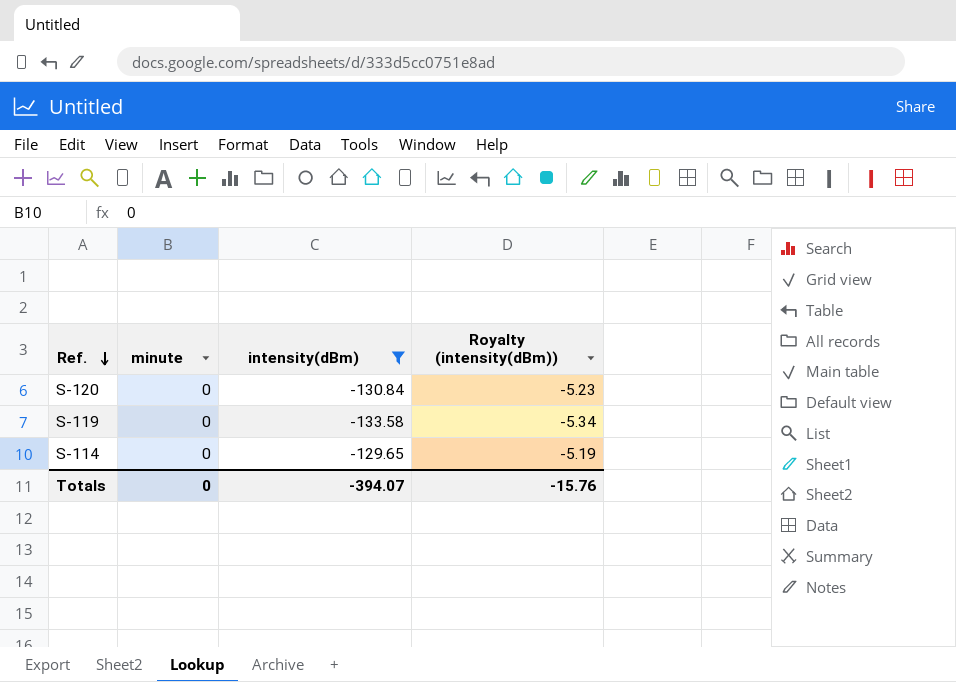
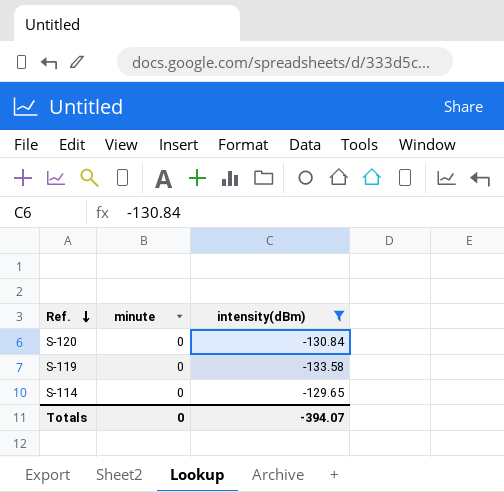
column Royalty (intensity(dBm)) | formula: [intensity(dBm)] * 0.04 -> none

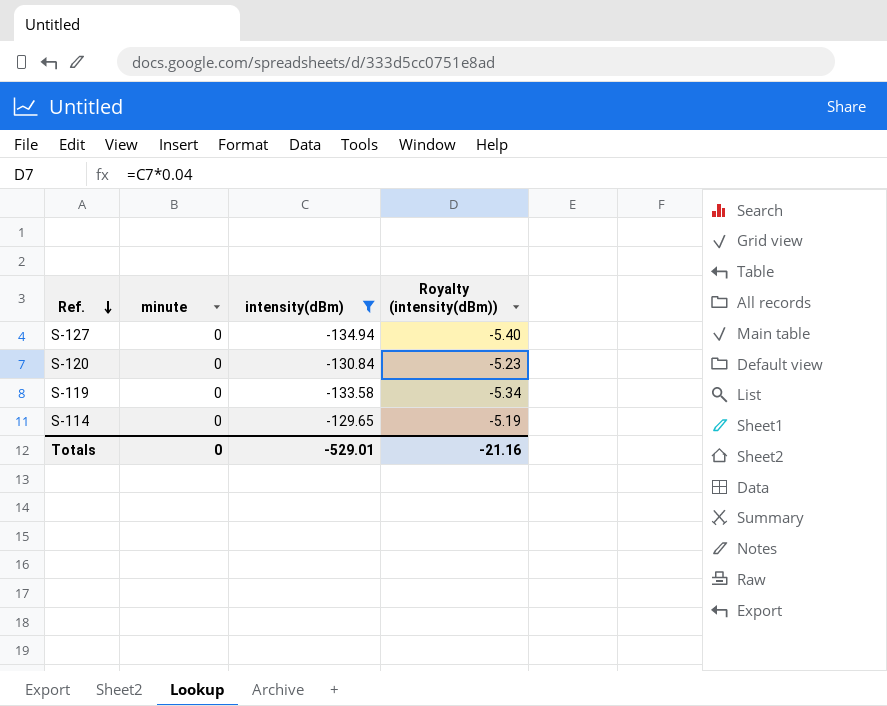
column Royalty (intensity(dBm)) | formula: none -> [intensity(dBm)] * 0.04
row S-127: none -> 0 | -134.94 | -5.40
Totals | intensity(dBm): -394.07 -> -529.01

